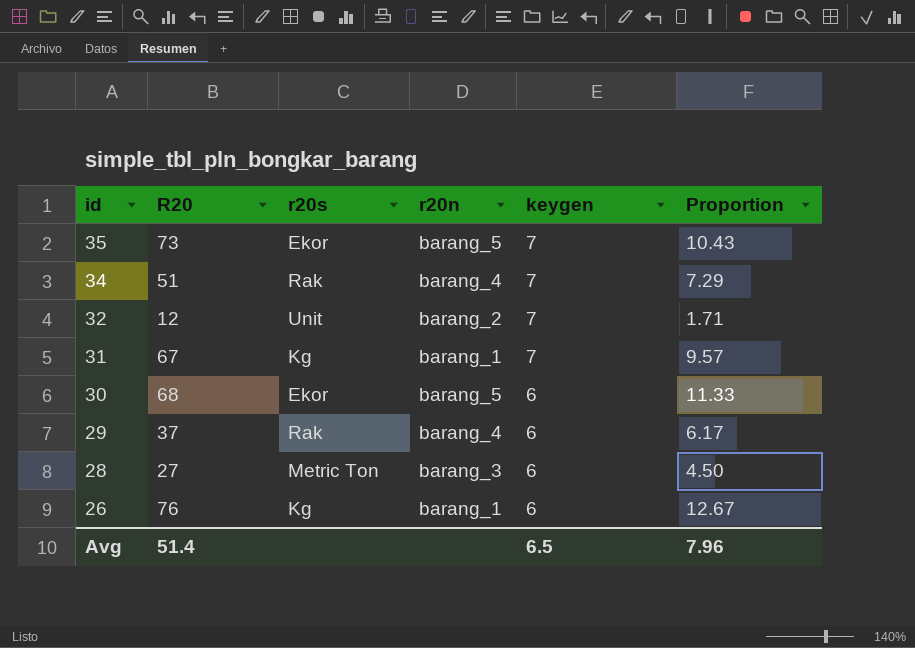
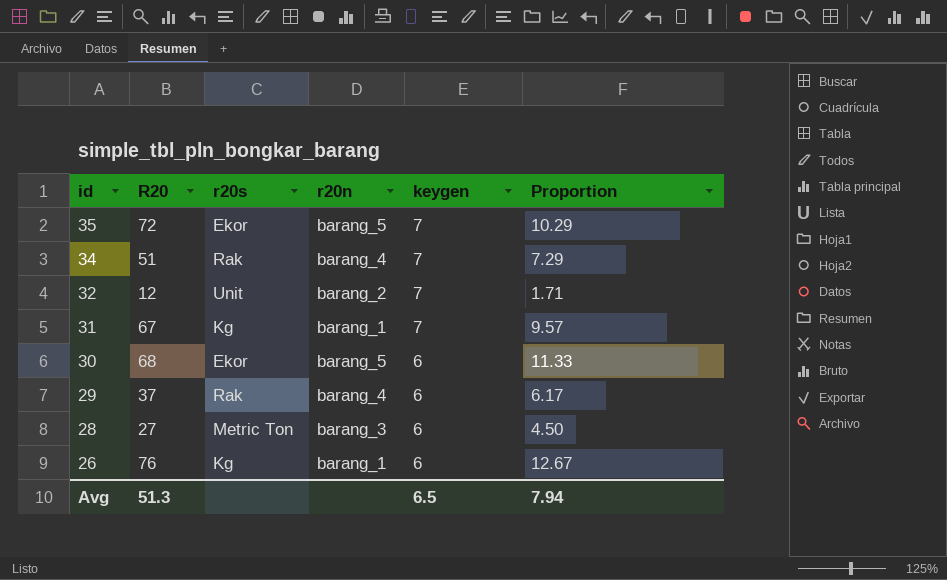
35 | R20: 73 -> 72
35 | Proportion: 10.43 -> 10.29
Avg | R20: 51.4 -> 51.3
Avg | Proportion: 7.96 -> 7.94

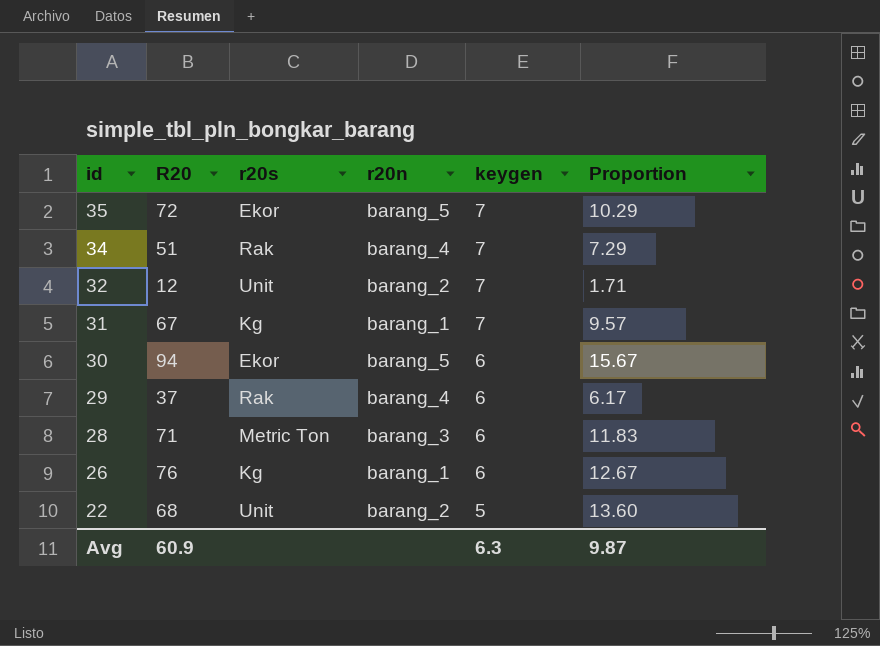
30 | R20: 68 -> 94
30 | Proportion: 11.33 -> 15.67
28 | R20: 27 -> 71
28 | Proportion: 4.50 -> 11.83
row 22: none -> 68 | Unit | barang_2 | 5 | 13.60
Avg | R20: 51.3 -> 60.9
Avg | keygen: 6.5 -> 6.3
Avg | Proportion: 7.94 -> 9.87

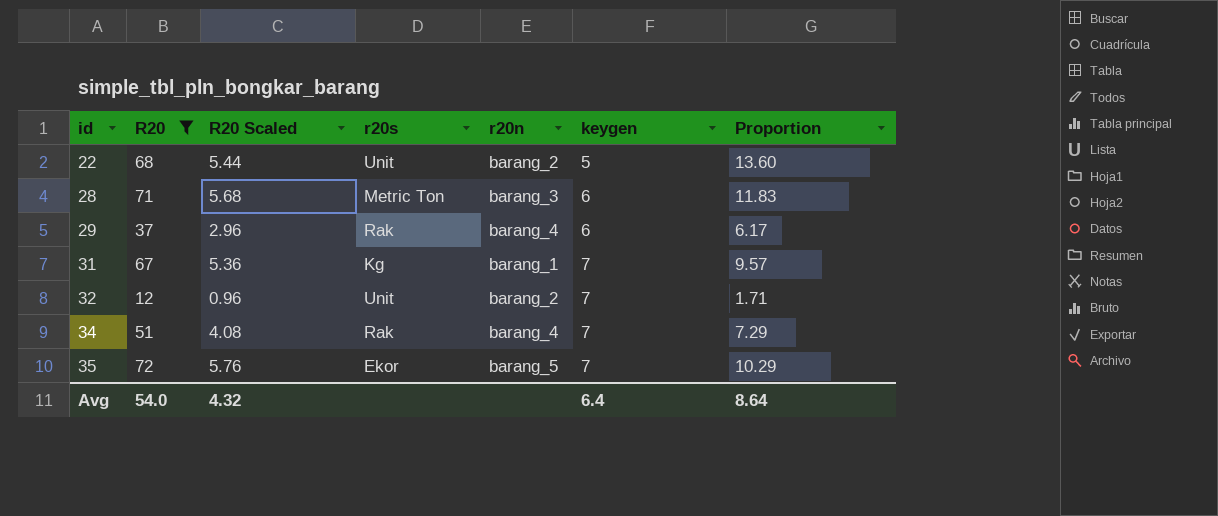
filter: none -> R20 <= 72
row order: id descending -> id ascending
column R20 Scaled | formula: none -> [R20] * 0.08
Avg | R20: 60.9 -> 54.0
Avg | keygen: 6.3 -> 6.4
Avg | Proportion: 9.87 -> 8.64

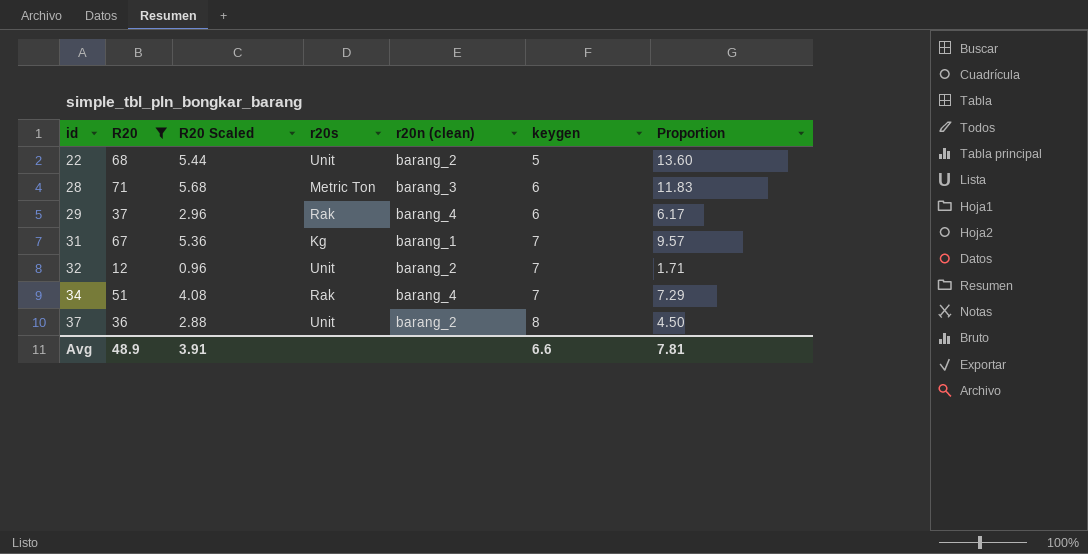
column name: r20n -> r20n (clean)
row 35: 72 | 5.76 | Ekor | barang_5 | 7 | 10.29 -> none
row 37: none -> 36 | 2.88 | Unit | barang_2 | 8 | 4.50
Avg | R20: 54.0 -> 48.9
Avg | R20 Scaled: 4.32 -> 3.91
Avg | keygen: 6.4 -> 6.6
Avg | Proportion: 8.64 -> 7.81

